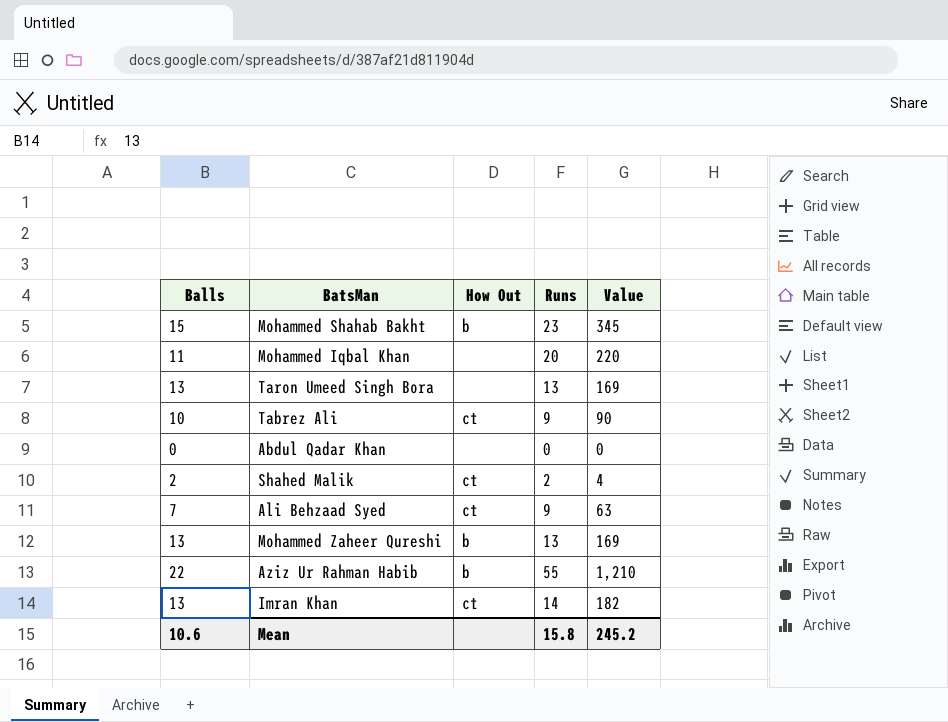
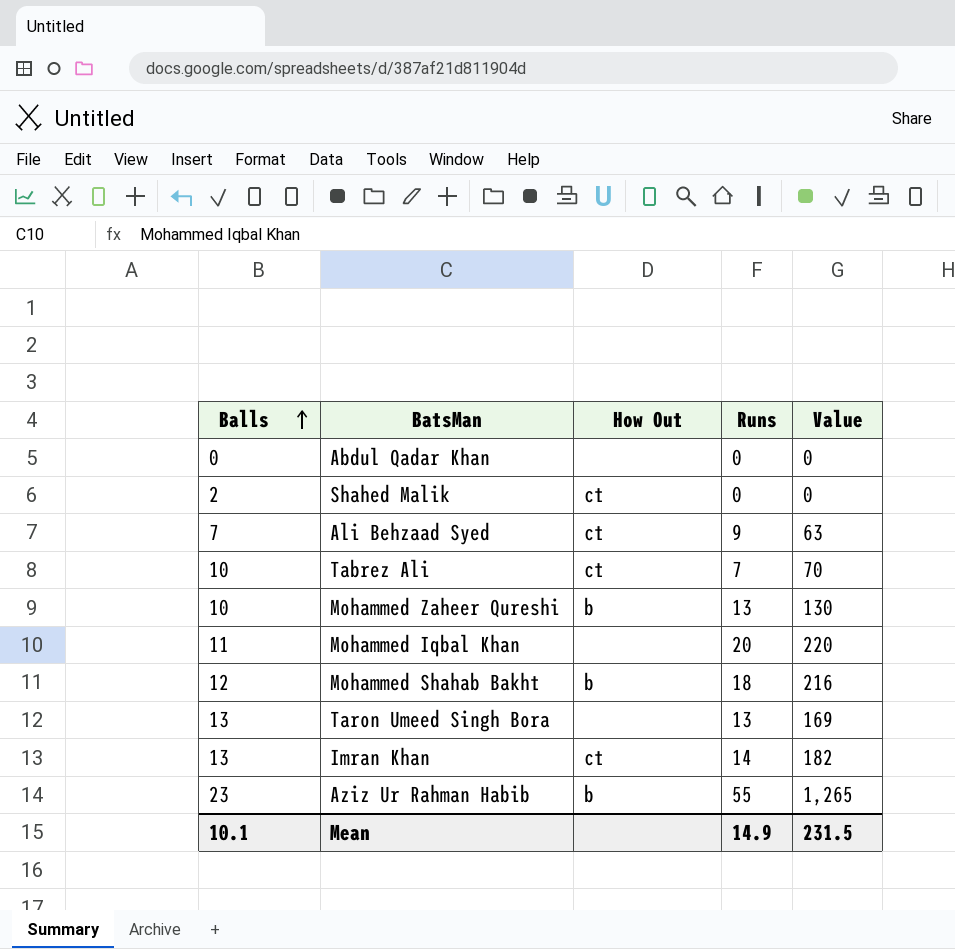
row order: none -> Balls ascending
Shahed Malik | Runs: 2 -> 0
Shahed Malik | Value: 4 -> 0
Tabrez Ali | Runs: 9 -> 7
Tabrez Ali | Value: 90 -> 70
Mohammed Zaheer Qureshi | Balls: 13 -> 10
Mohammed Zaheer Qureshi | Value: 169 -> 130
Mohammed Shahab Bakht | Balls: 15 -> 12
Mohammed Shahab Bakht | Runs: 23 -> 18
Mohammed Shahab Bakht | Value: 345 -> 216
Aziz Ur Rahman Habib | Balls: 22 -> 23
Aziz Ur Rahman Habib | Value: 1,210 -> 1,265
Mean | Balls: 10.6 -> 10.1
Mean | Runs: 15.8 -> 14.9
Mean | Value: 245.2 -> 231.5

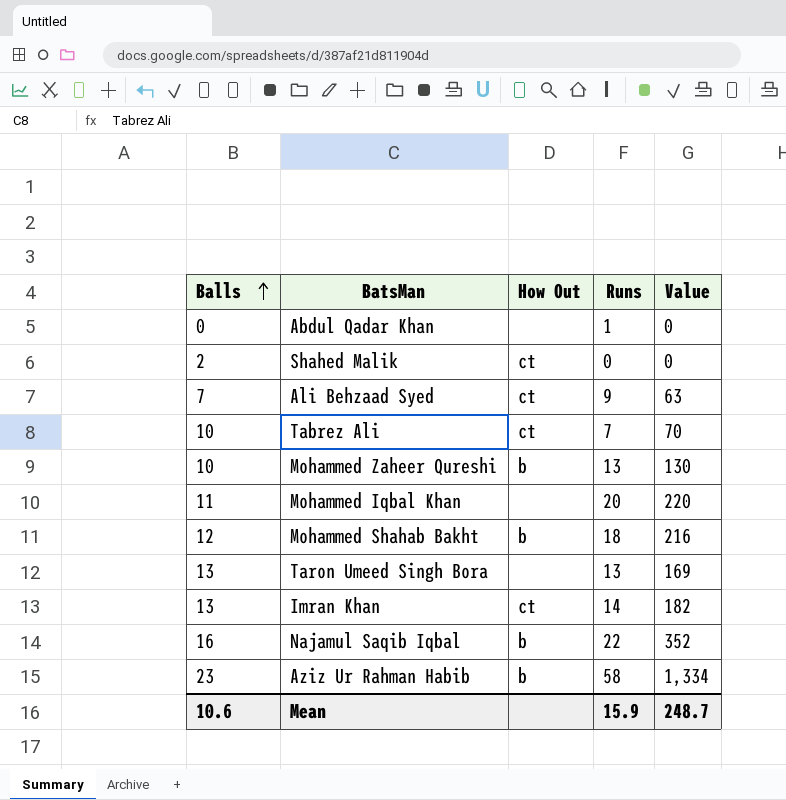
Abdul Qadar Khan | Runs: 0 -> 1
row Najamul Saqib Iqbal: none -> 16 | b | 22 | 352
Aziz Ur Rahman Habib | Runs: 55 -> 58
Aziz Ur Rahman Habib | Value: 1,265 -> 1,334
Mean | Balls: 10.1 -> 10.6
Mean | Runs: 14.9 -> 15.9
Mean | Value: 231.5 -> 248.7

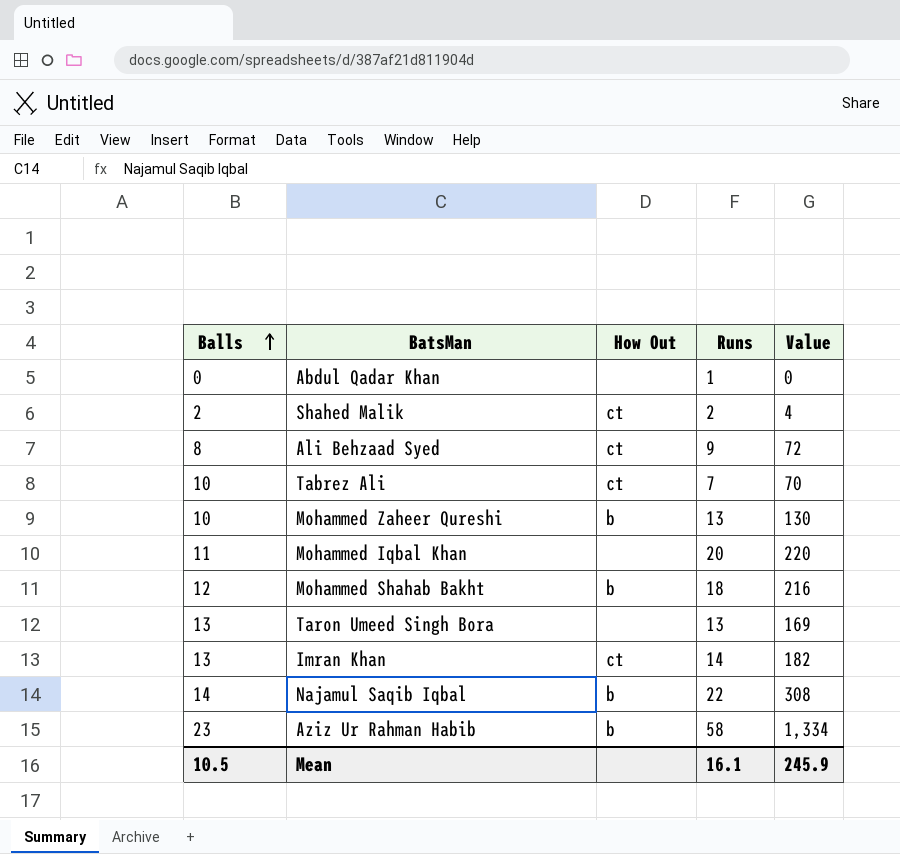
Shahed Malik | Runs: 0 -> 2
Shahed Malik | Value: 0 -> 4
Ali Behzaad Syed | Balls: 7 -> 8
Ali Behzaad Syed | Value: 63 -> 72
Najamul Saqib Iqbal | Balls: 16 -> 14
Najamul Saqib Iqbal | Value: 352 -> 308
Mean | Balls: 10.6 -> 10.5
Mean | Runs: 15.9 -> 16.1
Mean | Value: 248.7 -> 245.9

